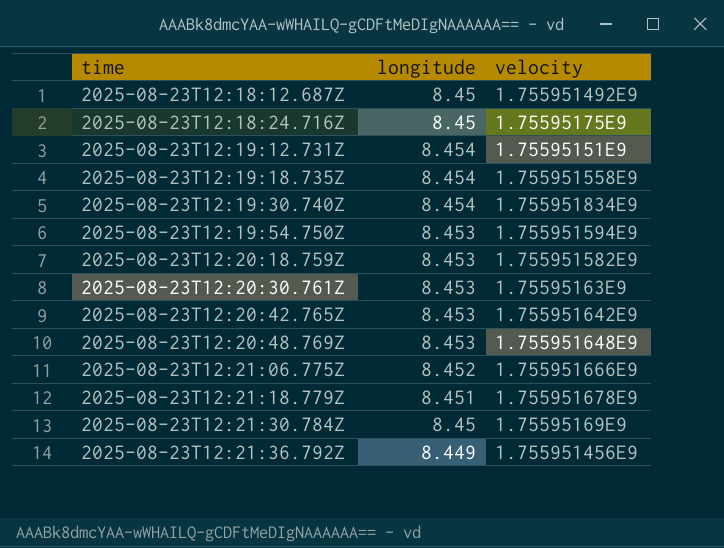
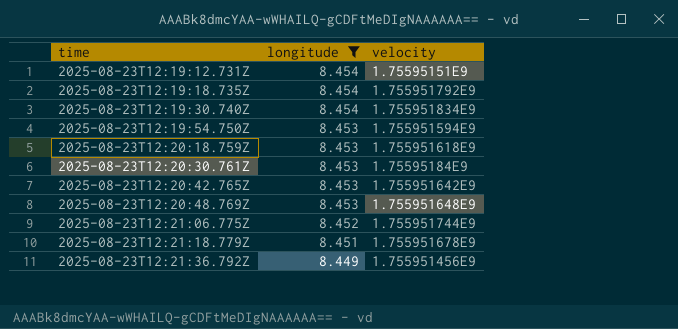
filter: none -> longitude != 8.45
2025-08-23T12:19:18.735Z | velocity: 1.755951558E9 -> 1.755951792E9
2025-08-23T12:20:18.759Z | velocity: 1.755951582E9 -> 1.755951618E9
2025-08-23T12:20:30.761Z | velocity: 1.75595163E9 -> 1.75595184E9
2025-08-23T12:21:06.775Z | velocity: 1.755951666E9 -> 1.755951744E9

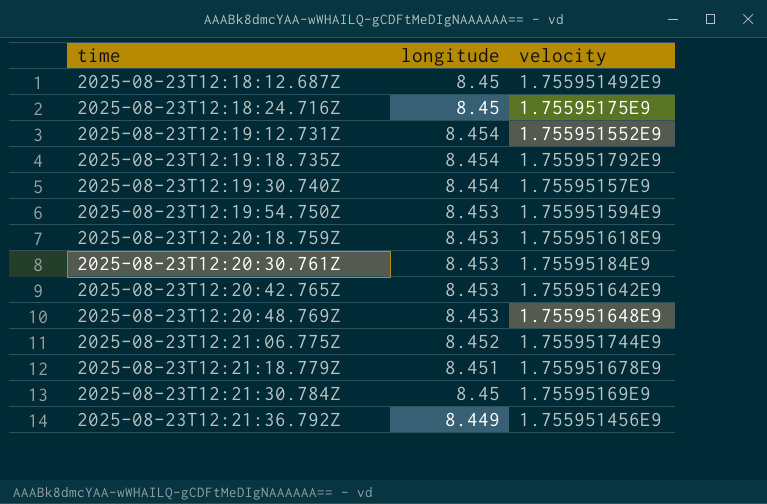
filter: longitude != 8.45 -> none
2025-08-23T12:19:12.731Z | velocity: 1.75595151E9 -> 1.755951552E9
2025-08-23T12:19:30.740Z | velocity: 1.755951834E9 -> 1.75595157E9

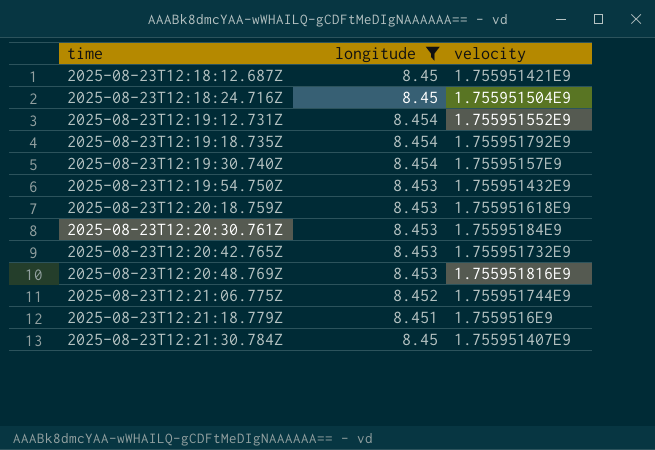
filter: none -> longitude != 8.449
2025-08-23T12:18:12.687Z | velocity: 1.755951492E9 -> 1.755951421E9
2025-08-23T12:18:24.716Z | velocity: 1.75595175E9 -> 1.755951504E9
2025-08-23T12:19:54.750Z | velocity: 1.755951594E9 -> 1.755951432E9
2025-08-23T12:20:42.765Z | velocity: 1.755951642E9 -> 1.755951732E9
2025-08-23T12:20:48.769Z | velocity: 1.755951648E9 -> 1.755951816E9
2025-08-23T12:21:18.779Z | velocity: 1.755951678E9 -> 1.7559516E9
2025-08-23T12:21:30.784Z | velocity: 1.75595169E9 -> 1.755951407E9

